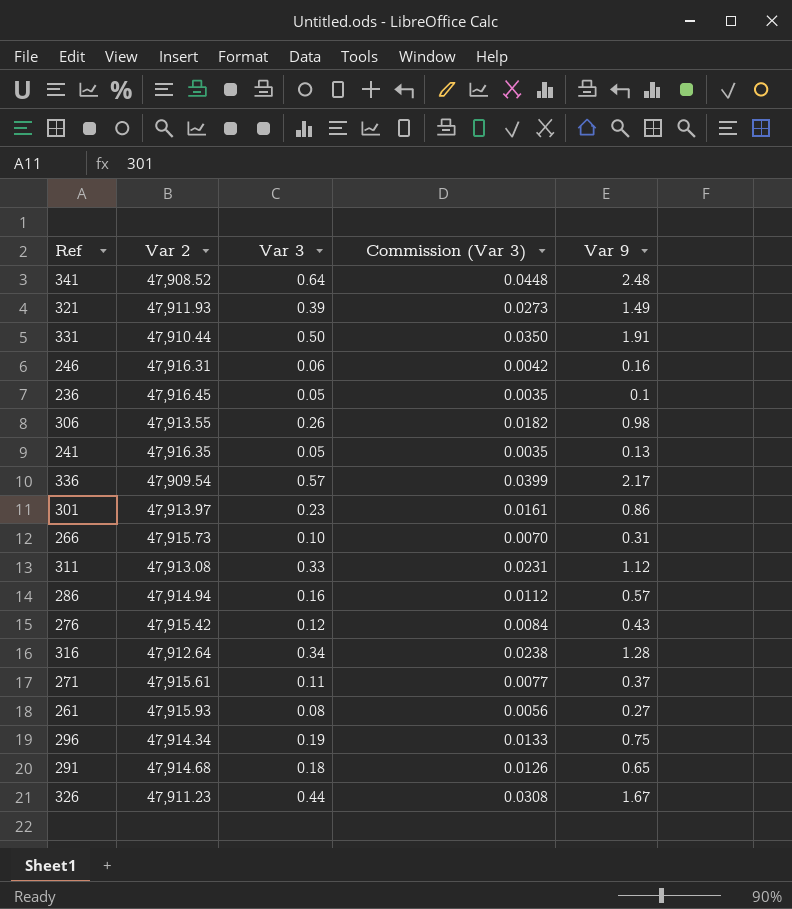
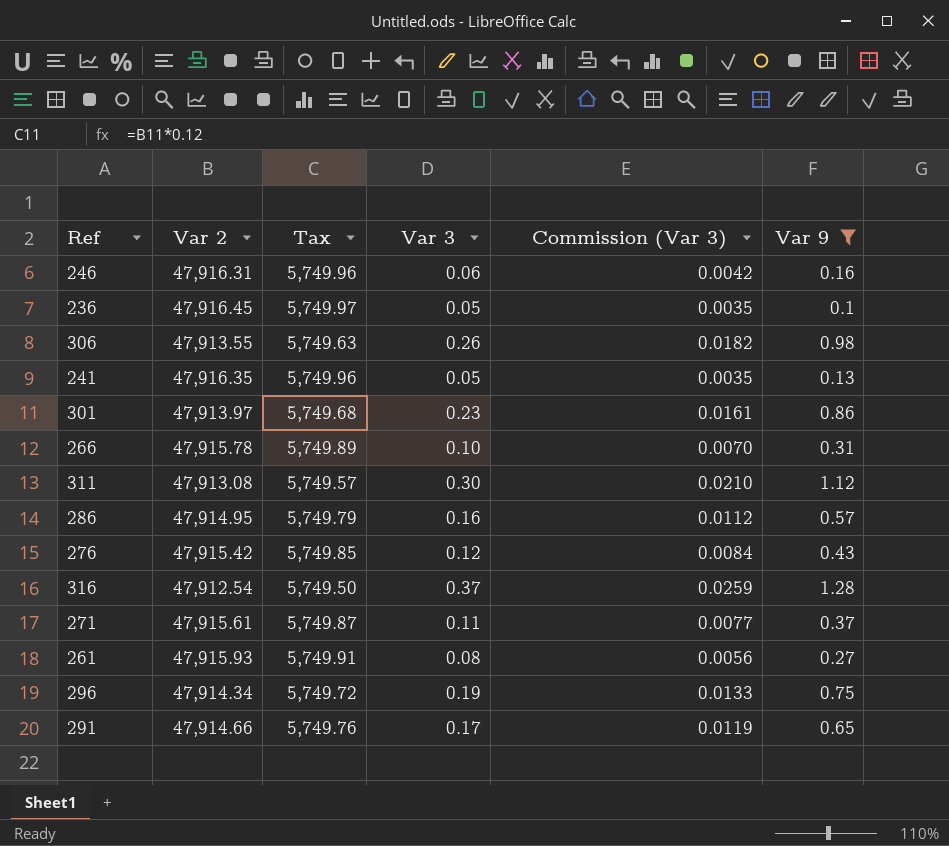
filter: none -> Var 9 <= 1.28
column Tax | formula: none -> [Var 2] * 0.12
266 | Var 2: 47,915.73 -> 47,915.78
311 | Var 3: 0.33 -> 0.30
311 | Commission (Var 3): 0.0231 -> 0.0210
286 | Var 2: 47,914.94 -> 47,914.95
316 | Var 2: 47,912.64 -> 47,912.54
316 | Var 3: 0.34 -> 0.37
316 | Commission (Var 3): 0.0238 -> 0.0259
291 | Var 2: 47,914.68 -> 47,914.66
291 | Var 3: 0.18 -> 0.17
291 | Commission (Var 3): 0.0126 -> 0.0119

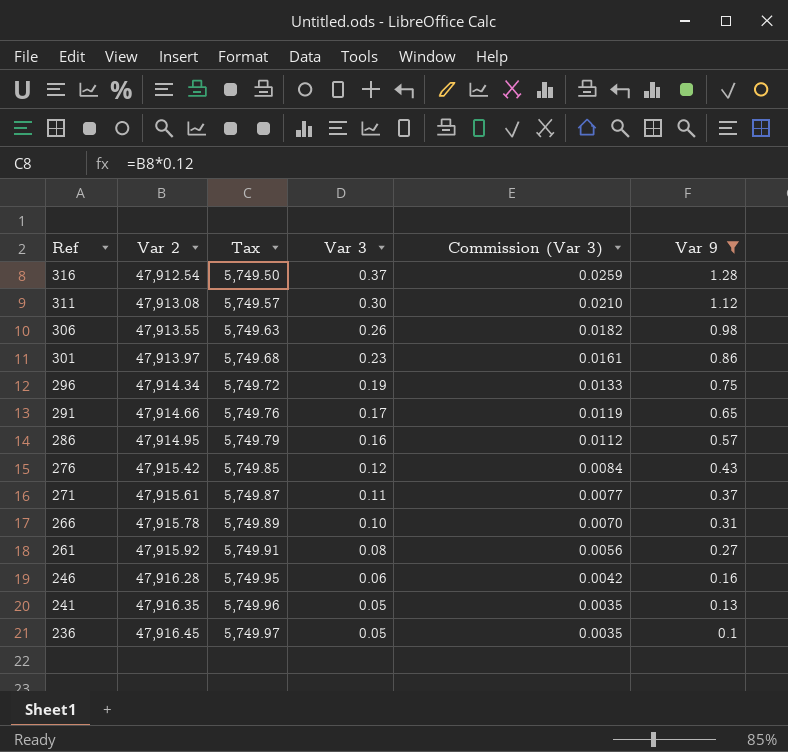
row order: none -> Ref descending
261 | Var 2: 47,915.93 -> 47,915.92
246 | Var 2: 47,916.31 -> 47,916.28
246 | Tax: 5,749.96 -> 5,749.95

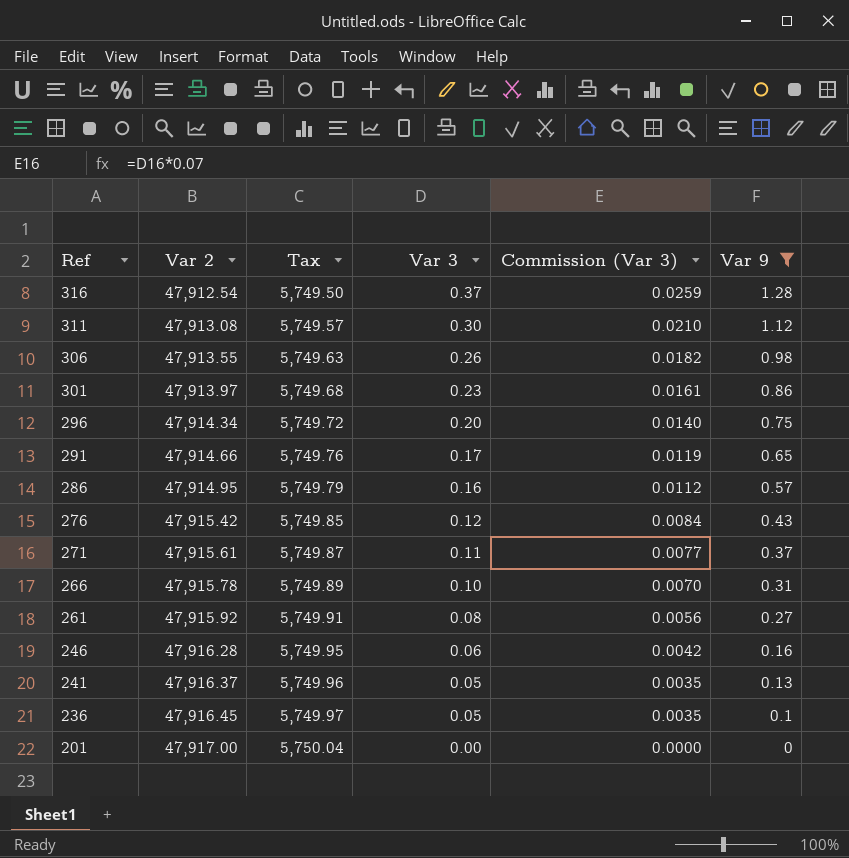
296 | Var 3: 0.19 -> 0.20
296 | Commission (Var 3): 0.0133 -> 0.0140
241 | Var 2: 47,916.35 -> 47,916.37
row 201: none -> 47,917.00 | 5,750.04 | 0.00 | 0.0000 | 0

